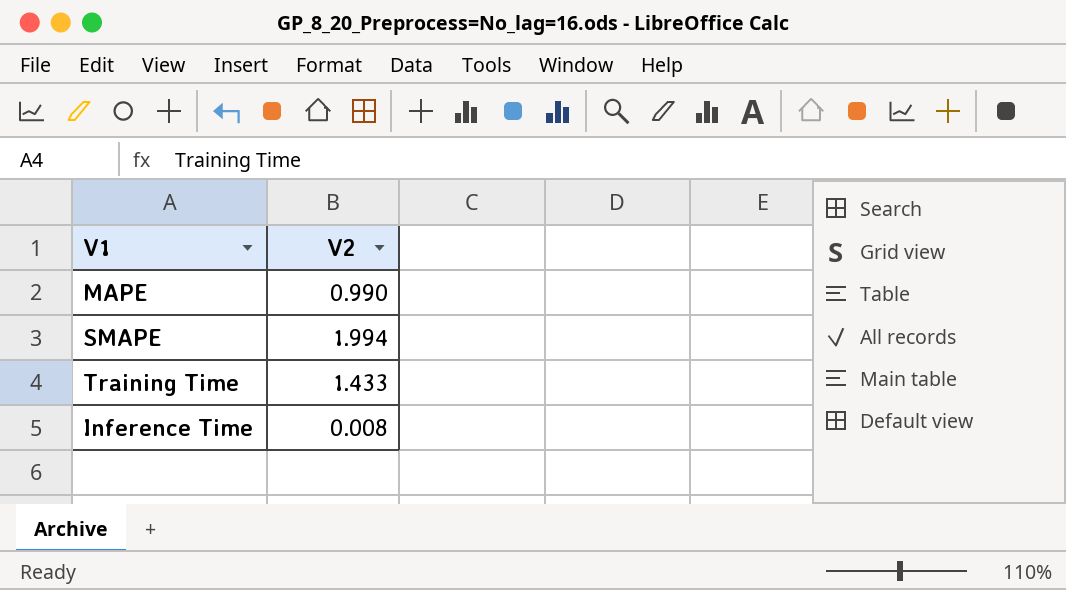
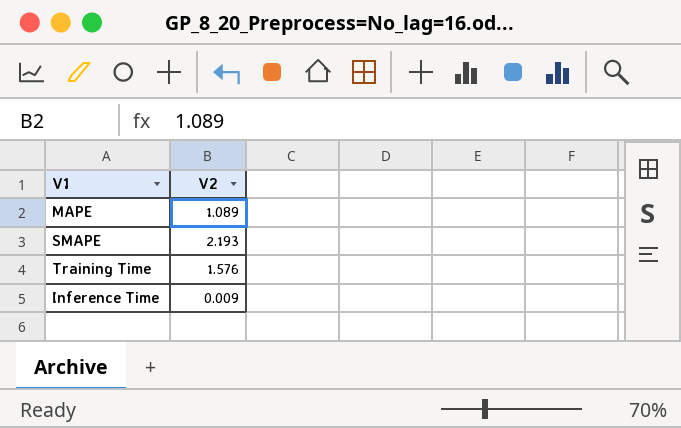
MAPE | V2: 0.990 -> 1.089
SMAPE | V2: 1.994 -> 2.193
Training Time | V2: 1.433 -> 1.576
Inference Time | V2: 0.008 -> 0.009

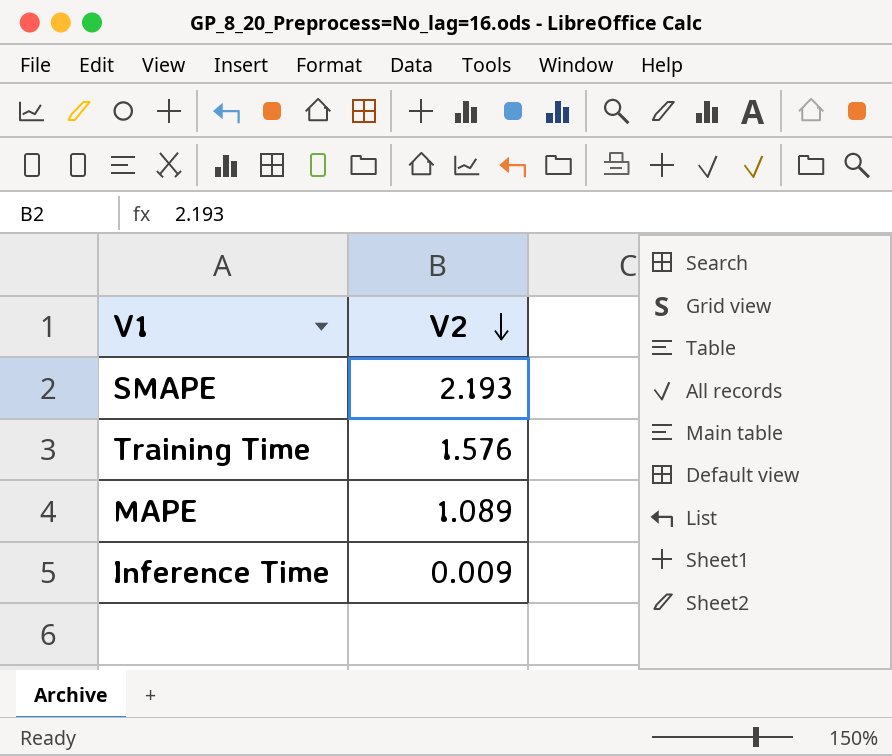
row order: none -> V2 descending

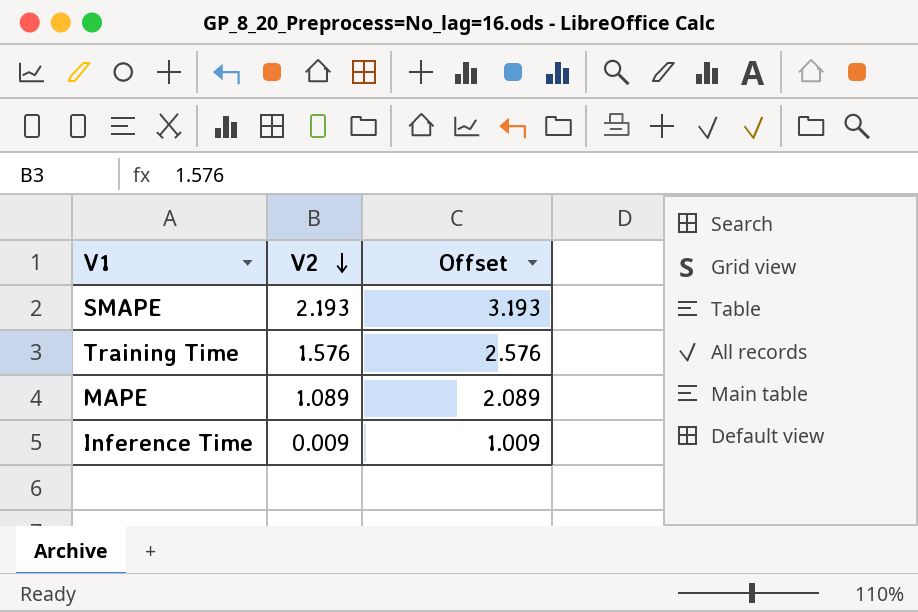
column Offset | formula: none -> [V2] + 1

